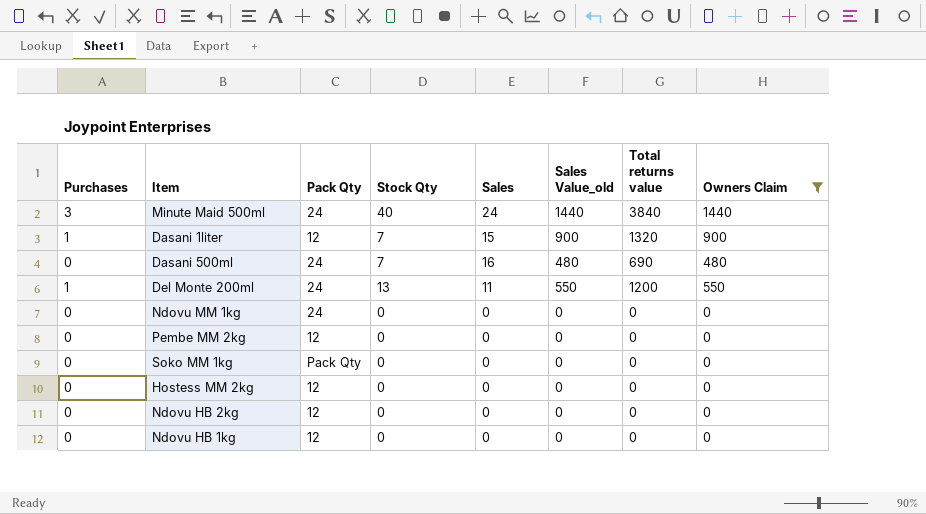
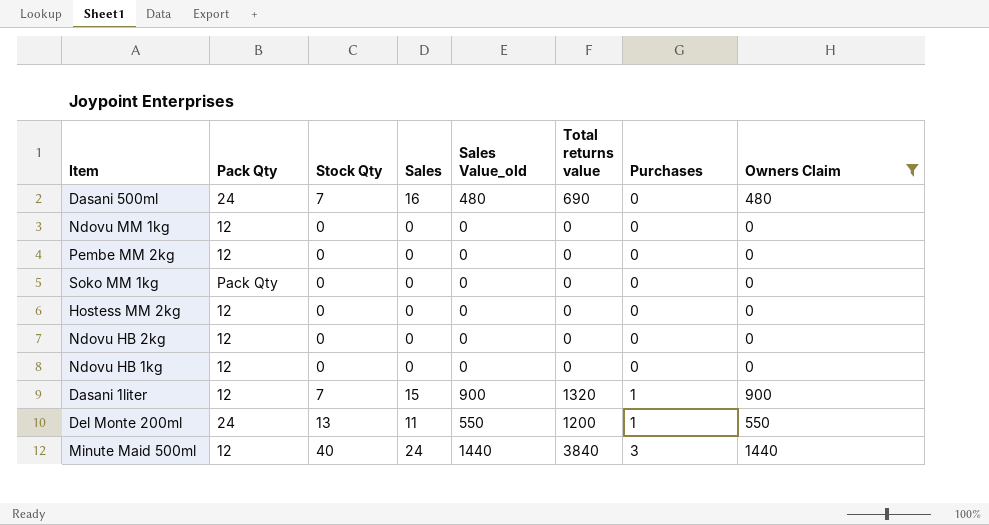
row order: none -> Purchases ascending
column Purchases | position: 1 -> 7
Ndovu MM 1kg | Pack Qty: 24 -> 12
Minute Maid 500ml | Pack Qty: 24 -> 12

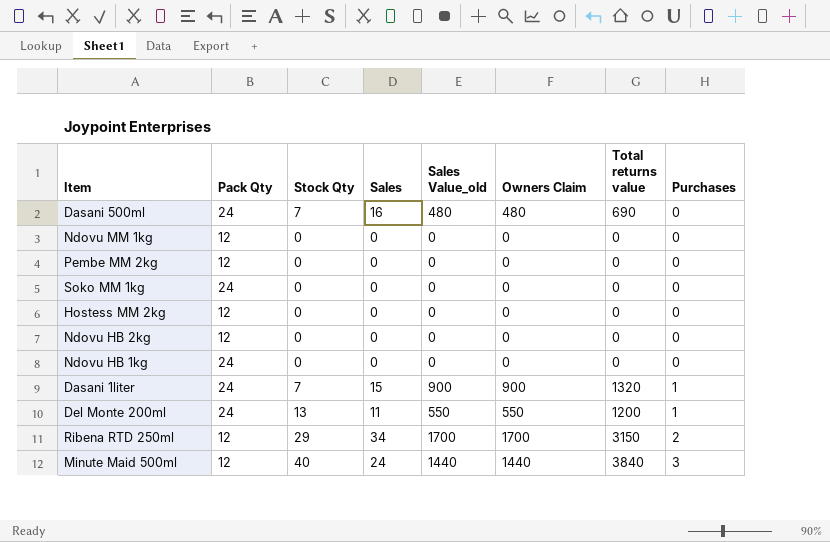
filter: Owners Claim != 1700 -> none
column Owners Claim | position: 8 -> 6
Soko MM 1kg | Pack Qty: Pack Qty -> 24
Ndovu HB 1kg | Pack Qty: 12 -> 24
Dasani 1liter | Pack Qty: 12 -> 24

